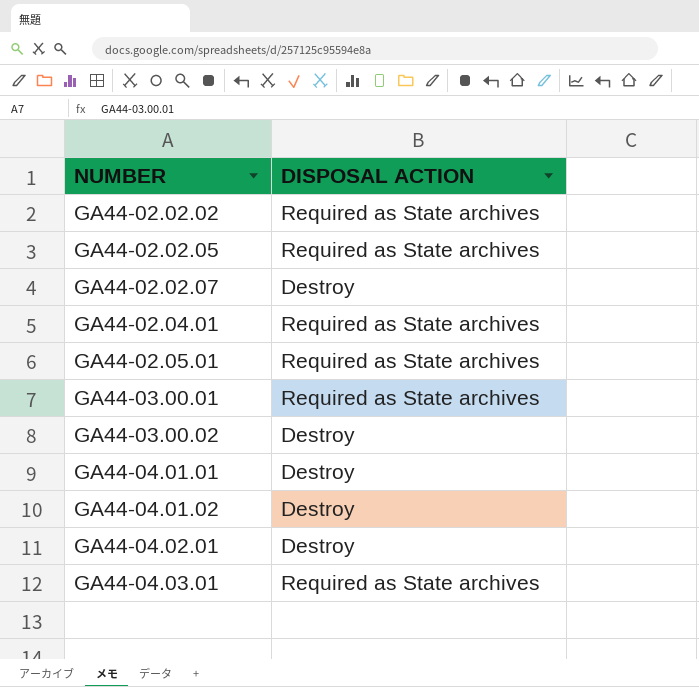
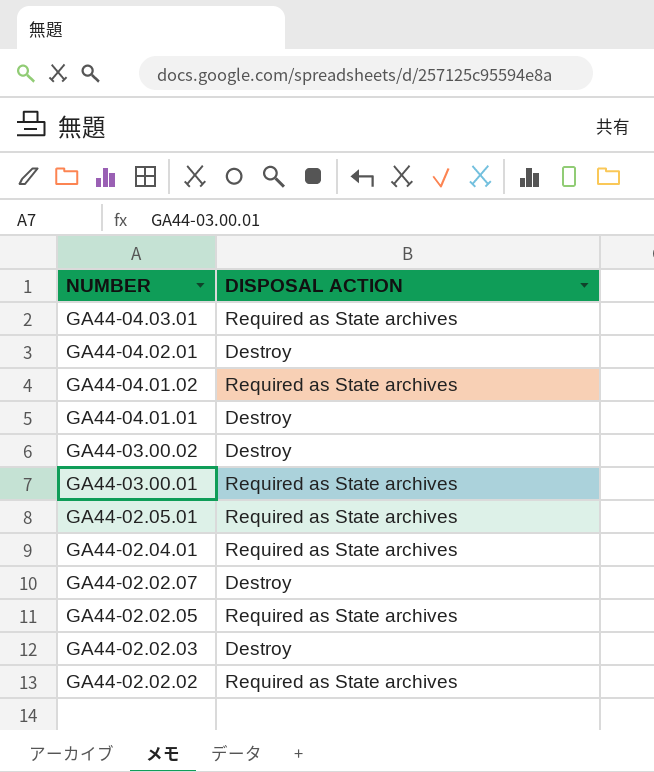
row order: NUMBER ascending -> NUMBER descending
GA44-04.01.02 | DISPOSAL ACTION: Destroy -> Required as State archives
row GA44-02.02.03: none -> Destroy

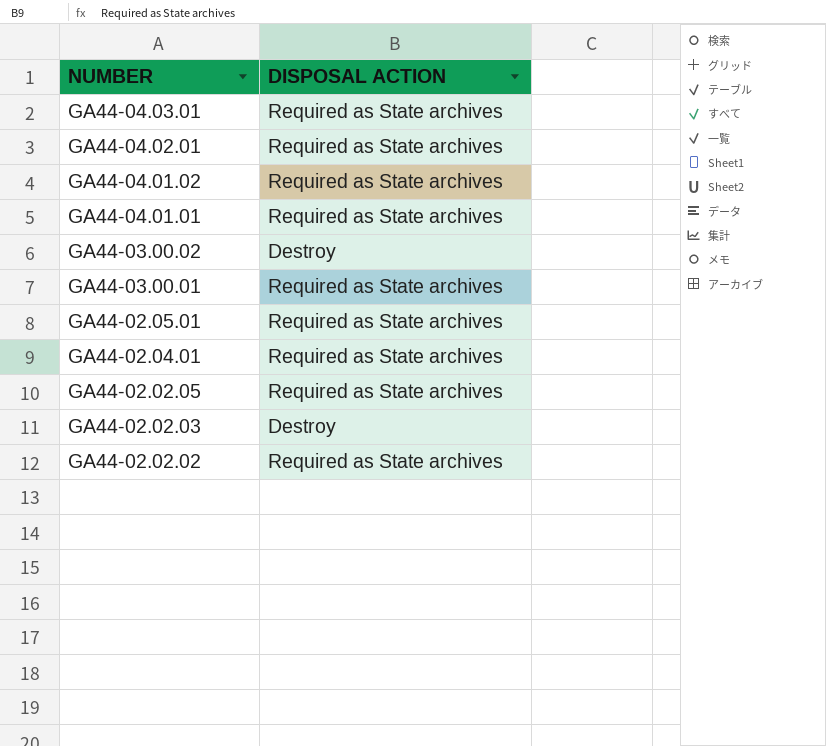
row GA44-02.02.07: Destroy -> none
GA44-04.02.01 | DISPOSAL ACTION: Destroy -> Required as State archives
GA44-04.01.01 | DISPOSAL ACTION: Destroy -> Required as State archives

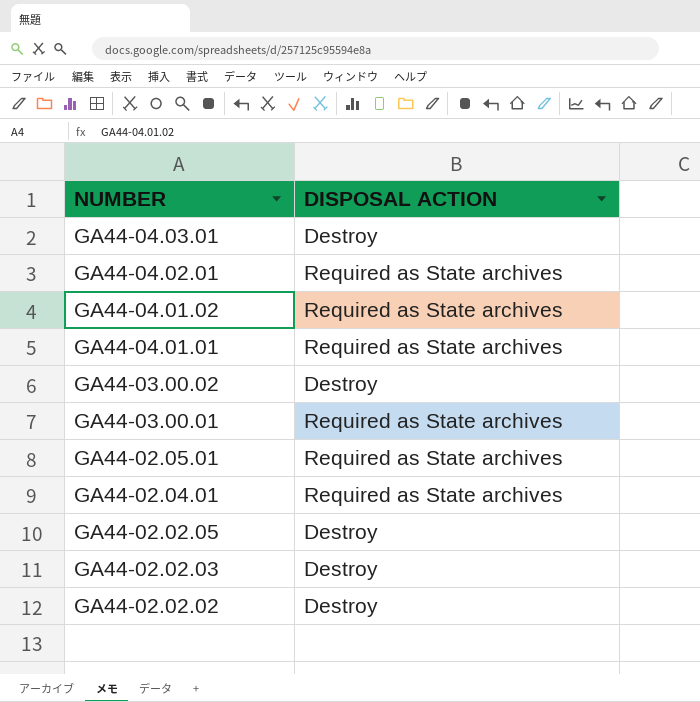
GA44-04.03.01 | DISPOSAL ACTION: Required as State archives -> Destroy
GA44-02.02.05 | DISPOSAL ACTION: Required as State archives -> Destroy
GA44-02.02.02 | DISPOSAL ACTION: Required as State archives -> Destroy

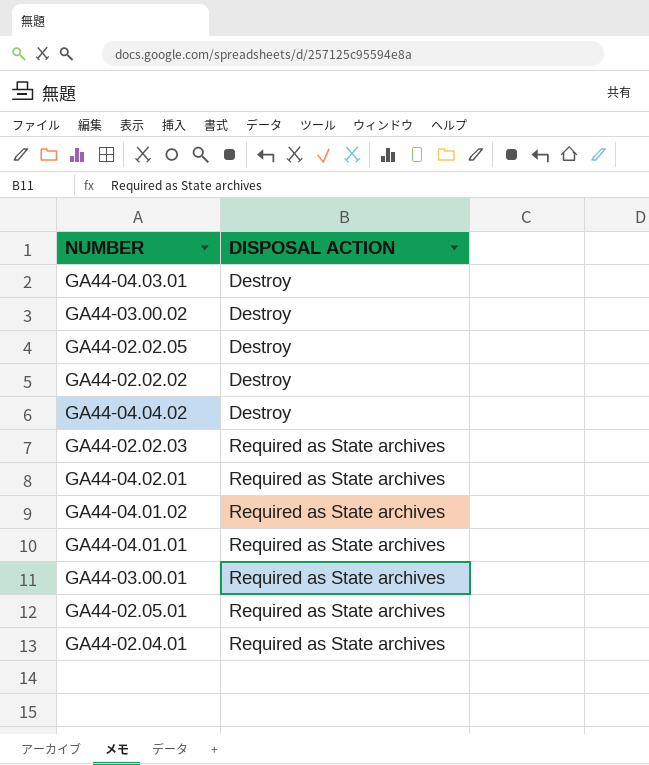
row order: NUMBER descending -> DISPOSAL ACTION ascending
row GA44-04.04.02: none -> Destroy
GA44-02.02.03 | DISPOSAL ACTION: Destroy -> Required as State archives

